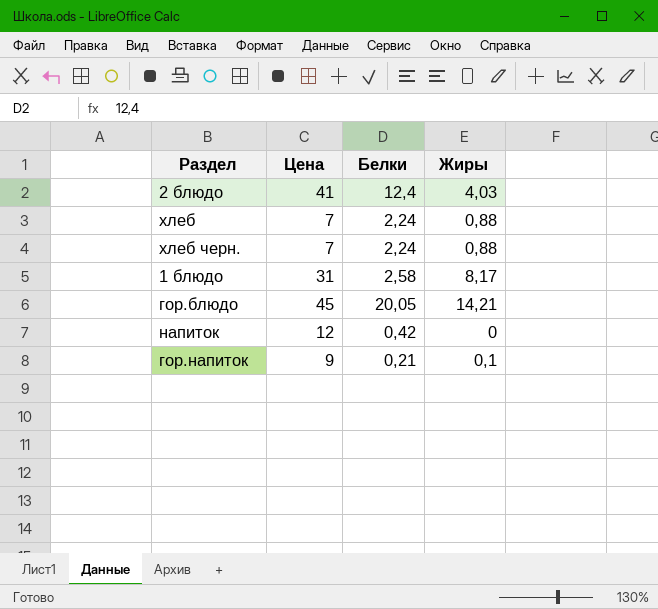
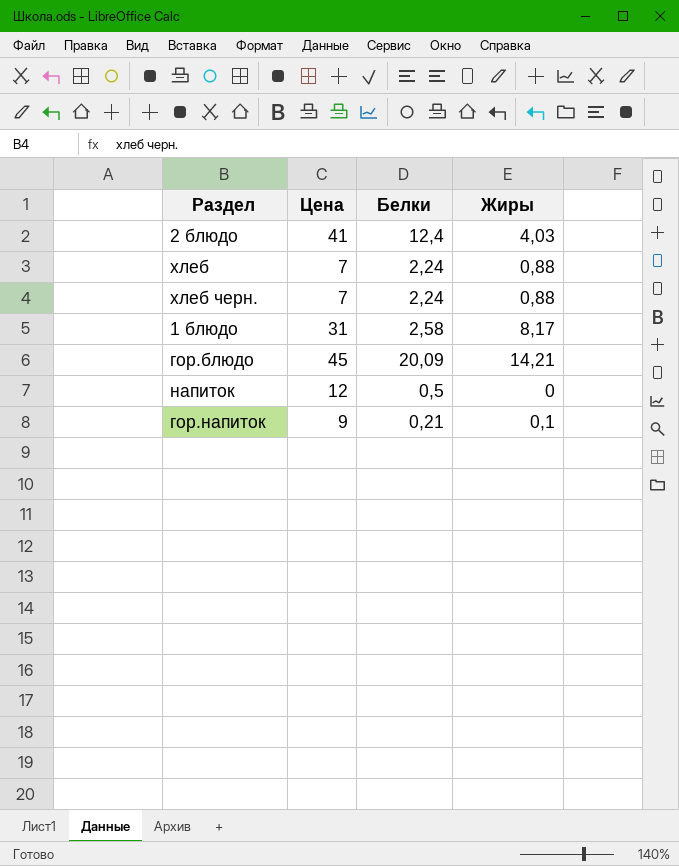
гор.блюдо | Белки: 20,05 -> 20,09
напиток | Белки: 0,42 -> 0,5

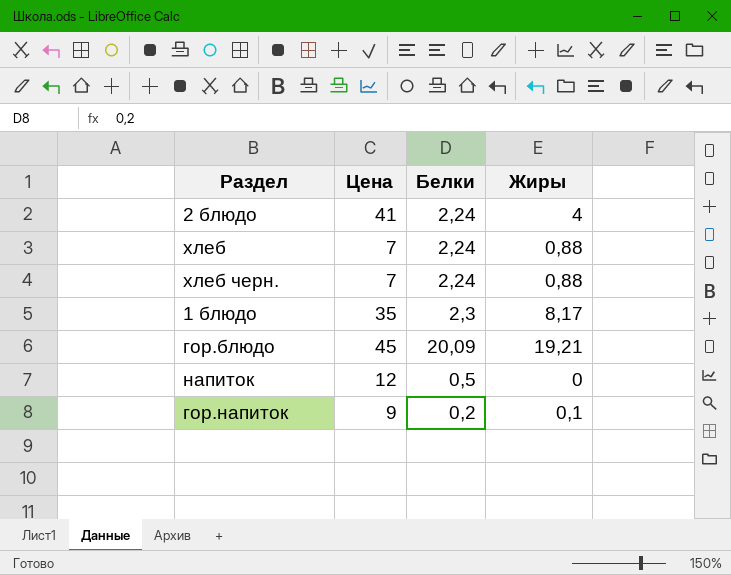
2 блюдо | Белки: 12,4 -> 2,24
2 блюдо | Жиры: 4,03 -> 4
1 блюдо | Цена: 31 -> 35
1 блюдо | Белки: 2,58 -> 2,3
гор.блюдо | Жиры: 14,21 -> 19,21
гор.напиток | Белки: 0,21 -> 0,2

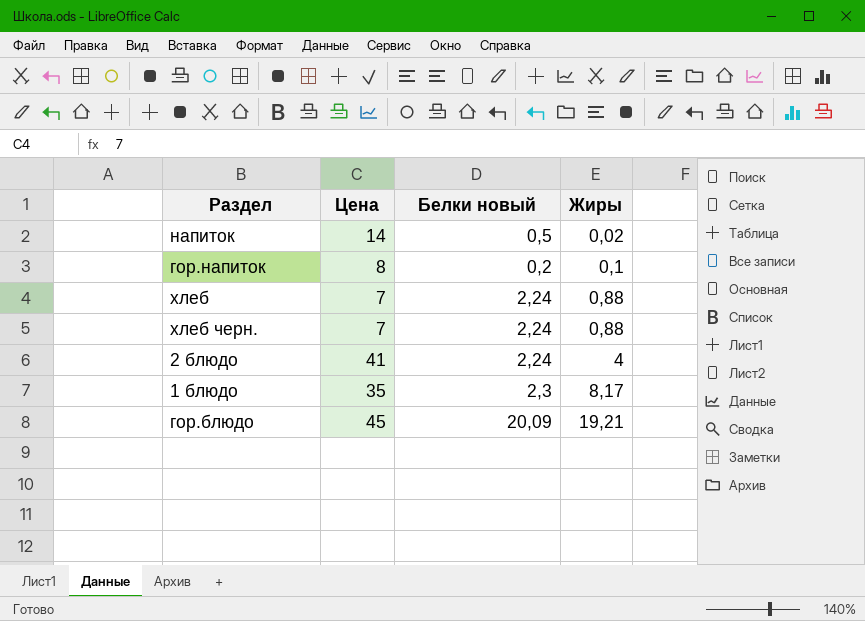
row order: none -> Жиры ascending
column name: Белки -> Белки новый
напиток | Цена: 12 -> 14
напиток | Жиры: 0 -> 0,02
гор.напиток | Цена: 9 -> 8

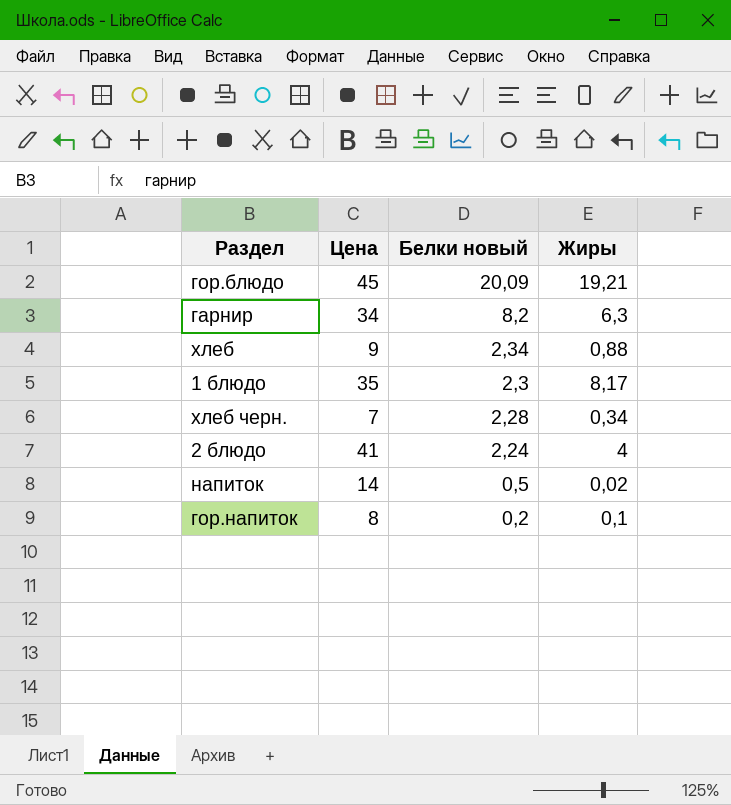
row order: Жиры ascending -> Белки новый descending
row гарнир: none -> 34 | 8,2 | 6,3
хлеб | Цена: 7 -> 9
хлеб | Белки новый: 2,24 -> 2,34
хлеб черн. | Белки новый: 2,24 -> 2,28
хлеб черн. | Жиры: 0,88 -> 0,34

